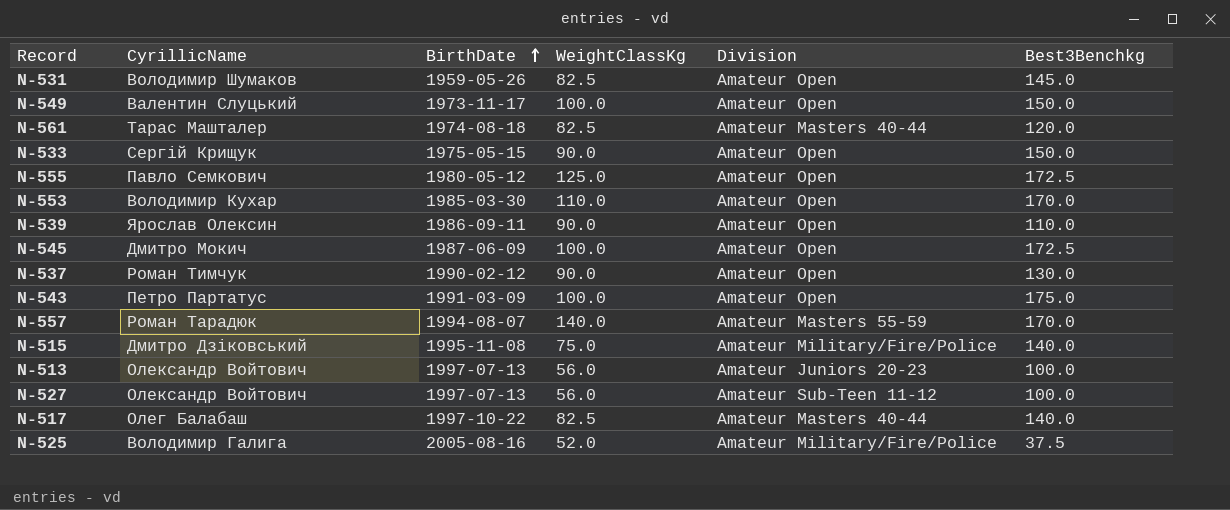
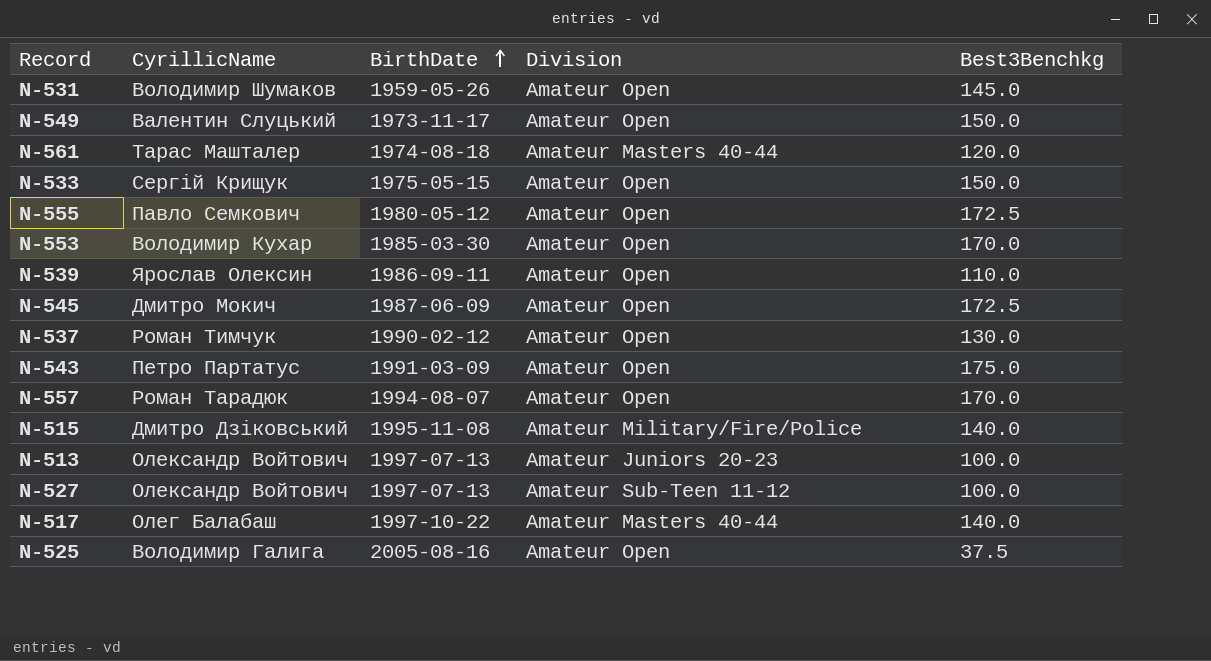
column WeightClassKg | position: 4 -> none
N-557 | Division: Amateur Masters 55-59 -> Amateur Open
N-525 | Division: Amateur Military/Fire/Police -> Amateur Open

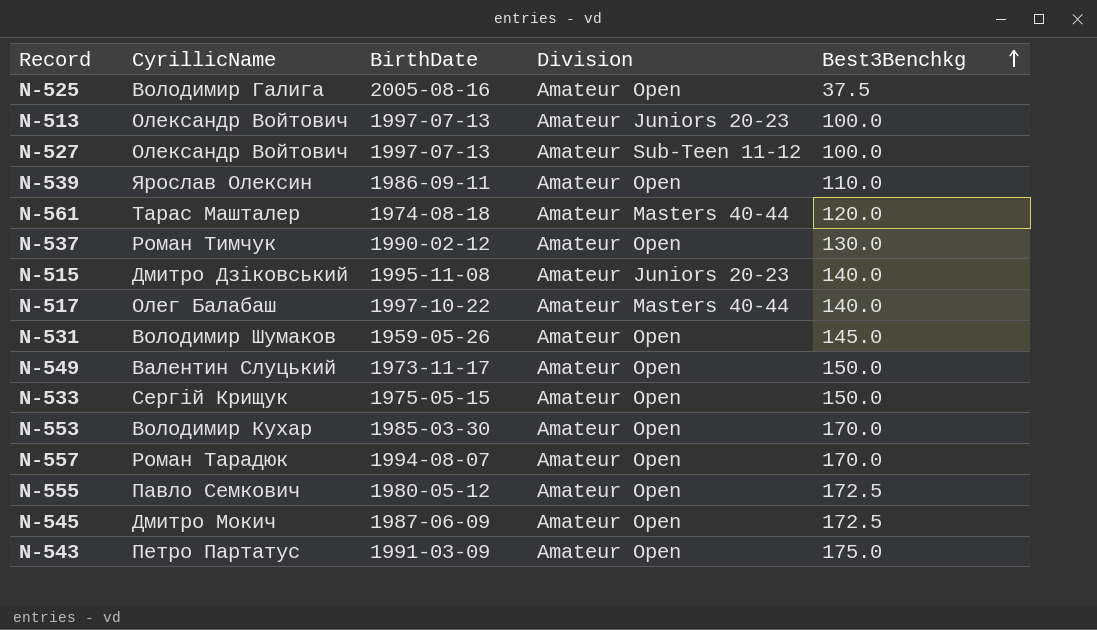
row order: BirthDate ascending -> Best3Benchkg ascending
N-515 | Division: Amateur Military/Fire/Police -> Amateur Juniors 20-23

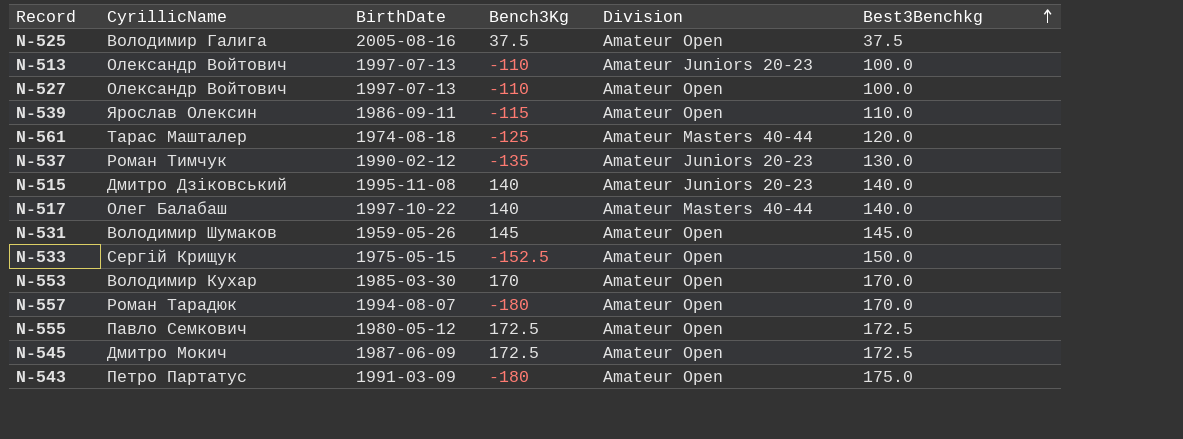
column Bench3Kg | position: none -> 4
row N-549: Валентин Слуцький | 1973-11-17 | Amateur Open | 150.0 -> none
N-527 | Division: Amateur Sub-Teen 11-12 -> Amateur Open
N-537 | Division: Amateur Open -> Amateur Juniors 20-23

